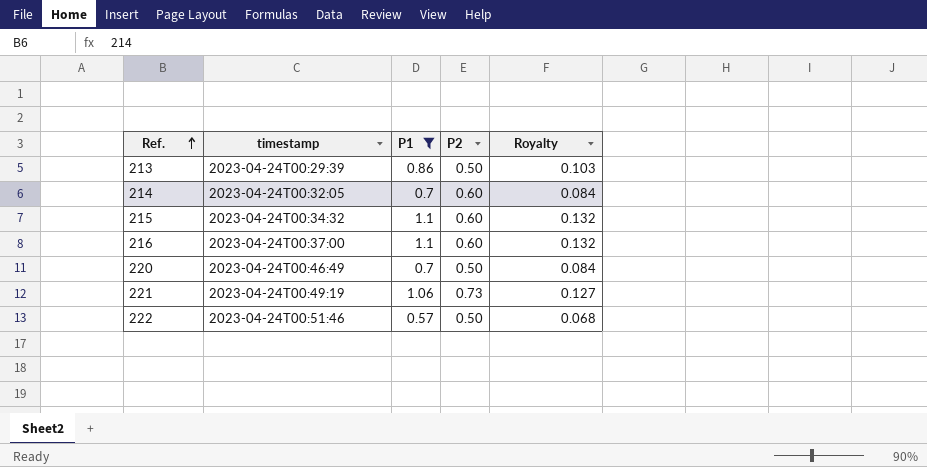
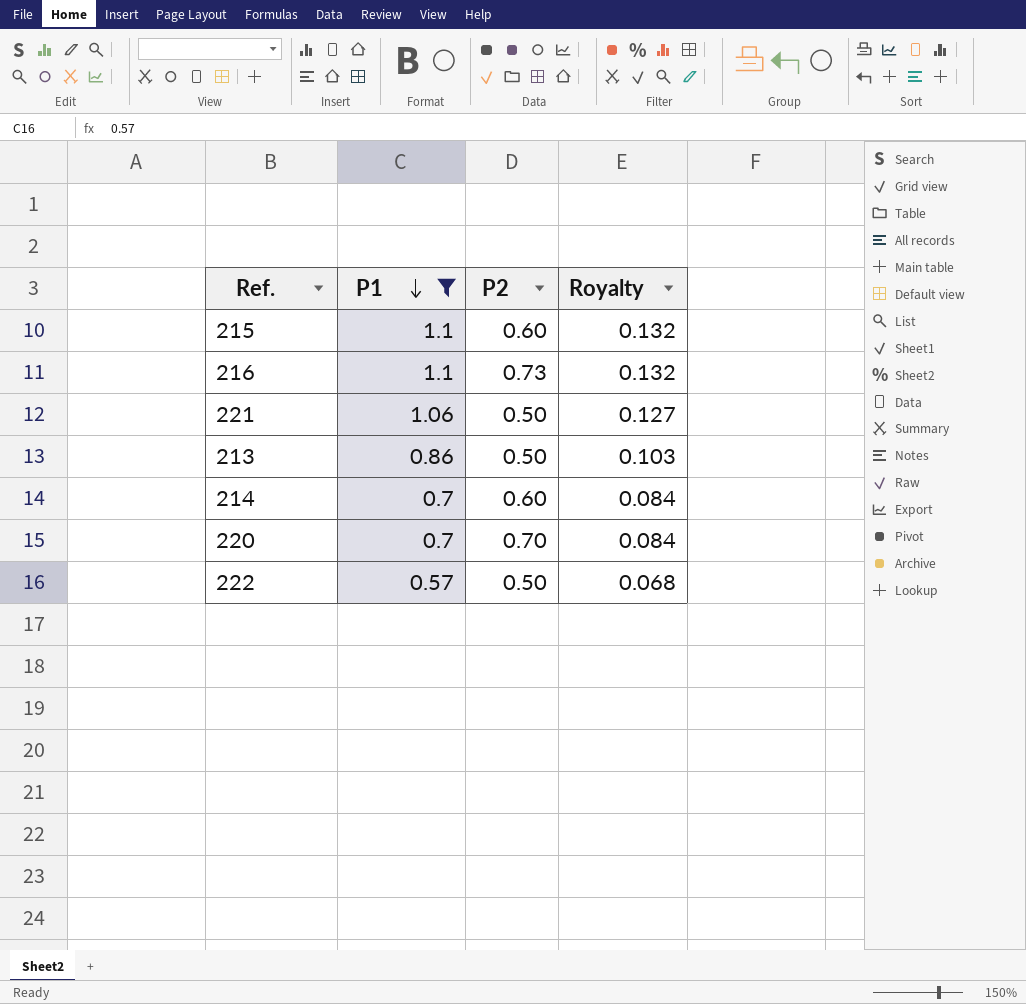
row order: Ref. ascending -> P1 descending
column timestamp | position: 2 -> none
216 | P2: 0.60 -> 0.73
221 | P2: 0.73 -> 0.50
220 | P2: 0.50 -> 0.70

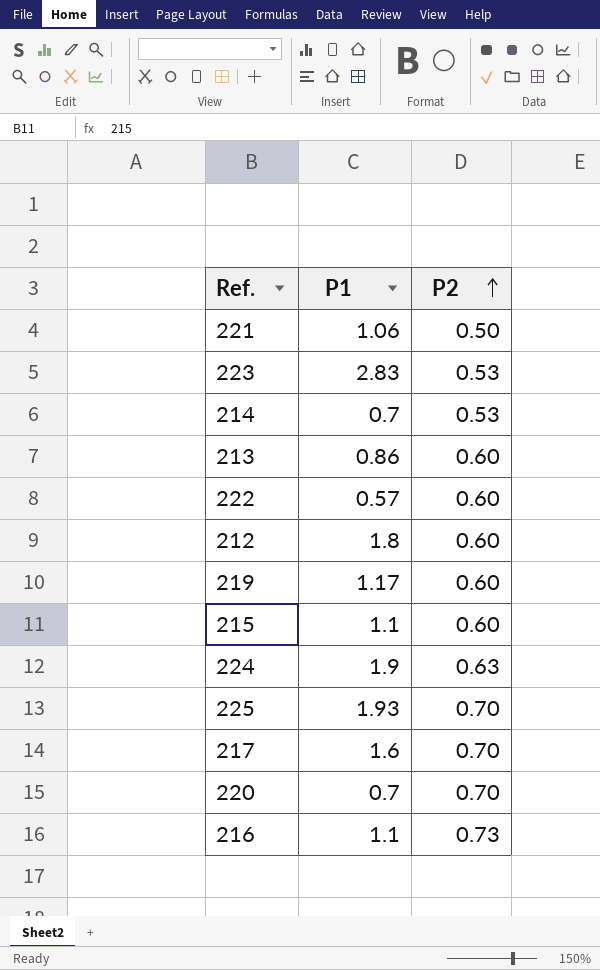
filter: P1 <= 1.1 -> none
row order: P1 descending -> P2 ascending
column Royalty | formula: [P1] * 0.12 -> none
214 | P2: 0.60 -> 0.53
213 | P2: 0.50 -> 0.60
222 | P2: 0.50 -> 0.60

